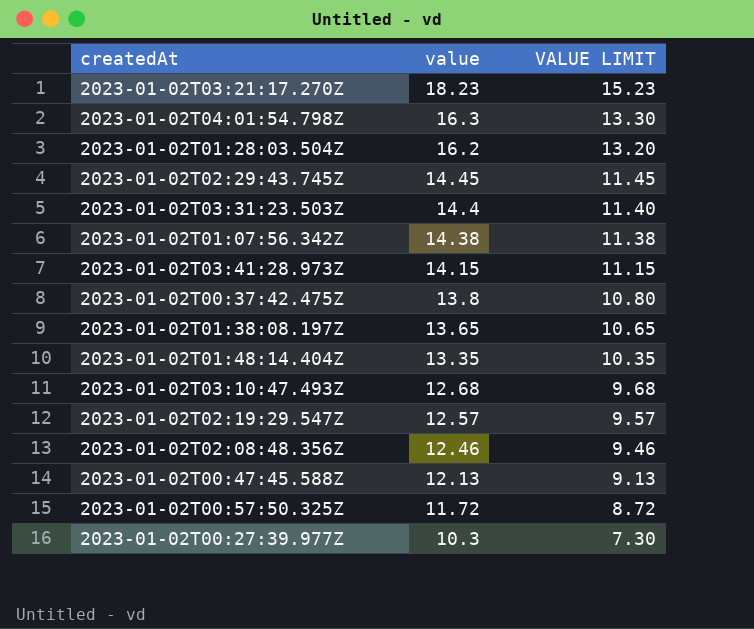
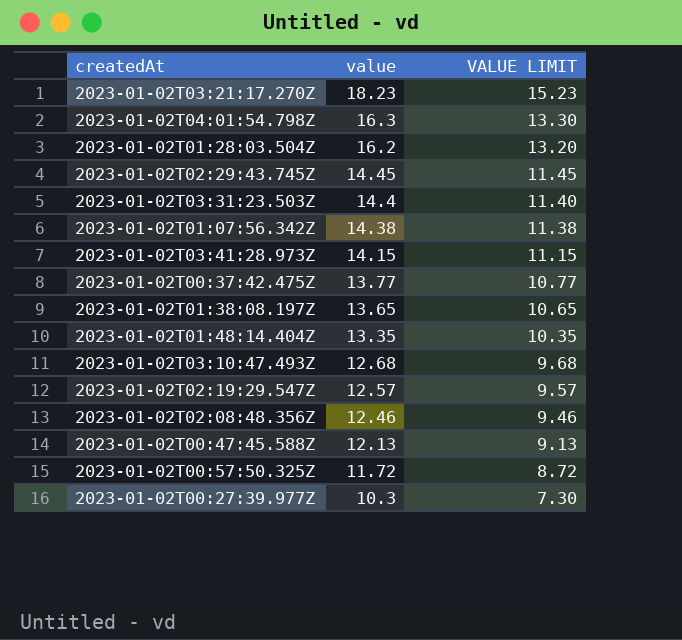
2023-01-02T00:37:42.475Z | value: 13.8 -> 13.77
2023-01-02T00:37:42.475Z | VALUE LIMIT: 10.80 -> 10.77

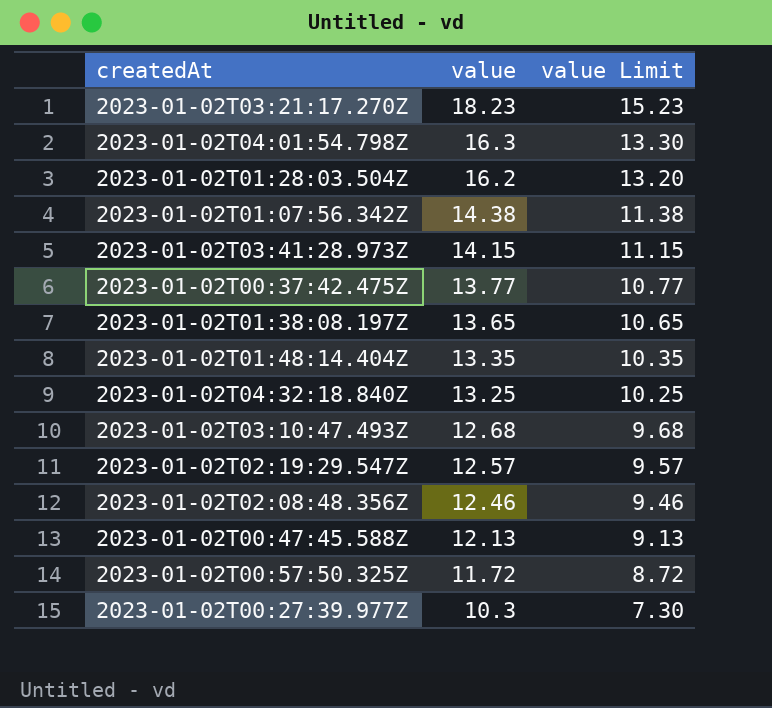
column name: VALUE LIMIT -> value Limit
row 2023-01-02T02:29:43.745Z: 14.45 | 11.45 -> none
row 2023-01-02T03:31:23.503Z: 14.4 | 11.40 -> none
row 2023-01-02T04:32:18.840Z: none -> 13.25 | 10.25

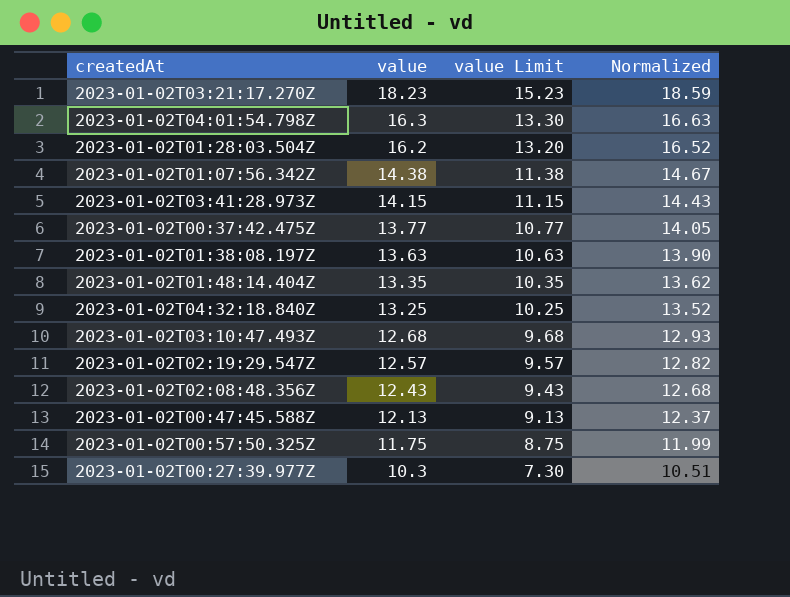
column Normalized | formula: none -> [value] * 1.02
2023-01-02T01:38:08.197Z | value: 13.65 -> 13.63
2023-01-02T01:38:08.197Z | value Limit: 10.65 -> 10.63
2023-01-02T02:08:48.356Z | value: 12.46 -> 12.43
2023-01-02T02:08:48.356Z | value Limit: 9.46 -> 9.43
2023-01-02T00:57:50.325Z | value: 11.72 -> 11.75
2023-01-02T00:57:50.325Z | value Limit: 8.72 -> 8.75

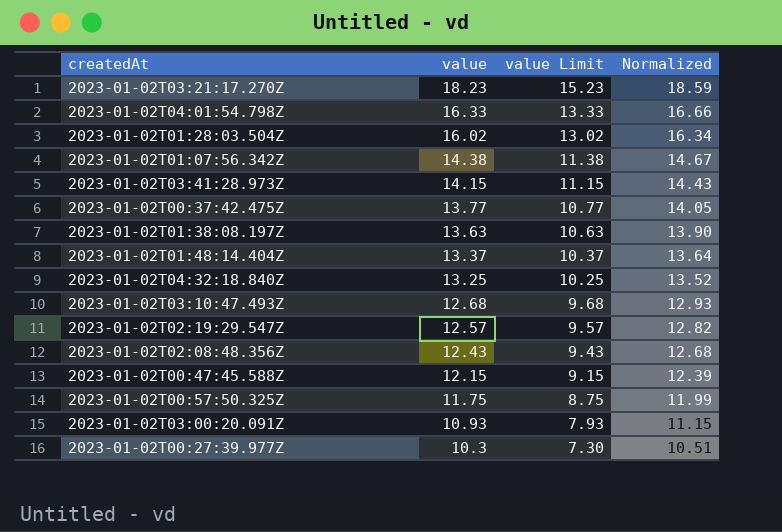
2023-01-02T04:01:54.798Z | value: 16.3 -> 16.33
2023-01-02T04:01:54.798Z | value Limit: 13.30 -> 13.33
2023-01-02T04:01:54.798Z | Normalized: 16.63 -> 16.66
2023-01-02T01:28:03.504Z | value: 16.2 -> 16.02
2023-01-02T01:28:03.504Z | value Limit: 13.20 -> 13.02
2023-01-02T01:28:03.504Z | Normalized: 16.52 -> 16.34
2023-01-02T01:48:14.404Z | value: 13.35 -> 13.37
2023-01-02T01:48:14.404Z | value Limit: 10.35 -> 10.37
2023-01-02T01:48:14.404Z | Normalized: 13.62 -> 13.64
2023-01-02T00:47:45.588Z | value: 12.13 -> 12.15
2023-01-02T00:47:45.588Z | value Limit: 9.13 -> 9.15
2023-01-02T00:47:45.588Z | Normalized: 12.37 -> 12.39
row 2023-01-02T03:00:20.091Z: none -> 10.93 | 7.93 | 11.15

